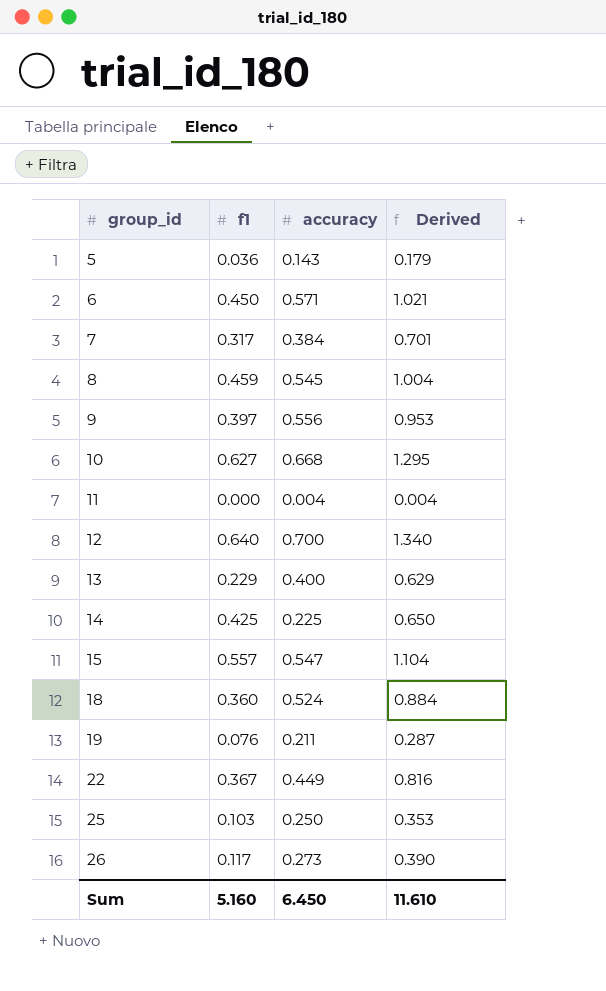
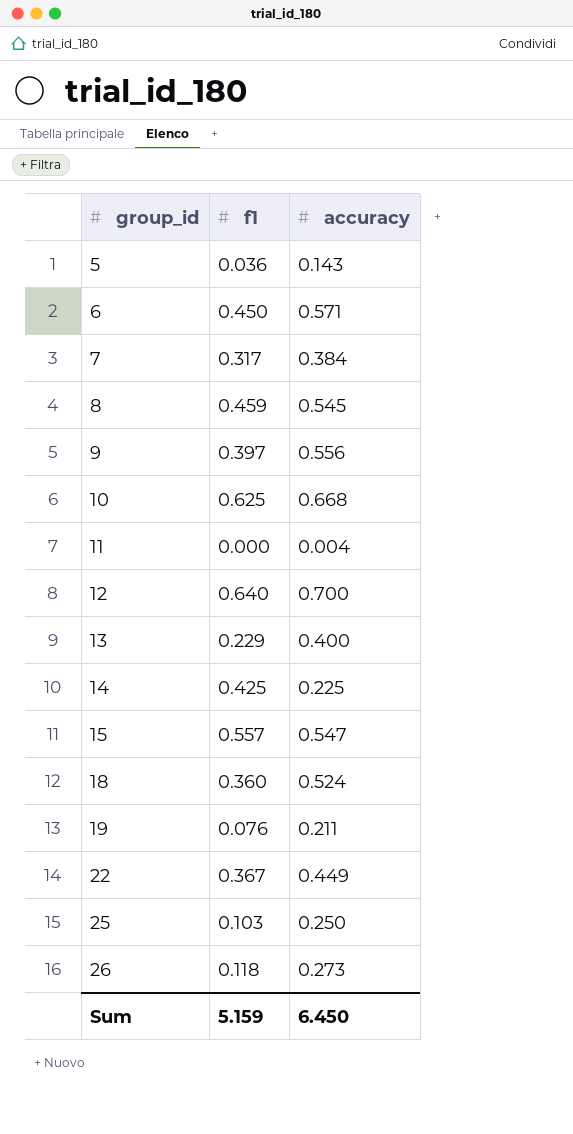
column Derived | formula: [f1] + [accuracy] -> none
10 | f1: 0.627 -> 0.625
26 | f1: 0.117 -> 0.118
Sum | f1: 5.160 -> 5.159

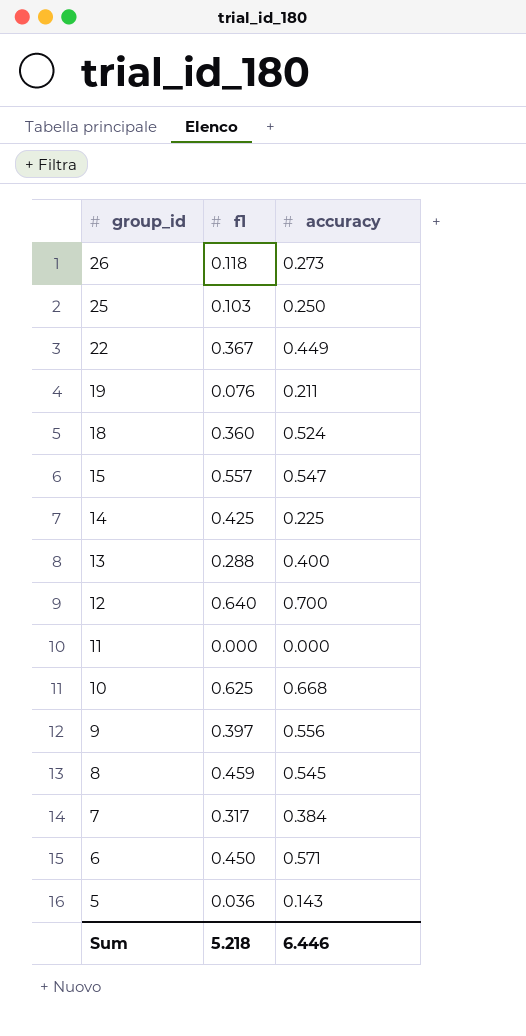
row order: group_id ascending -> group_id descending
13 | f1: 0.229 -> 0.288
11 | accuracy: 0.004 -> 0.000
Sum | f1: 5.159 -> 5.218
Sum | accuracy: 6.450 -> 6.446

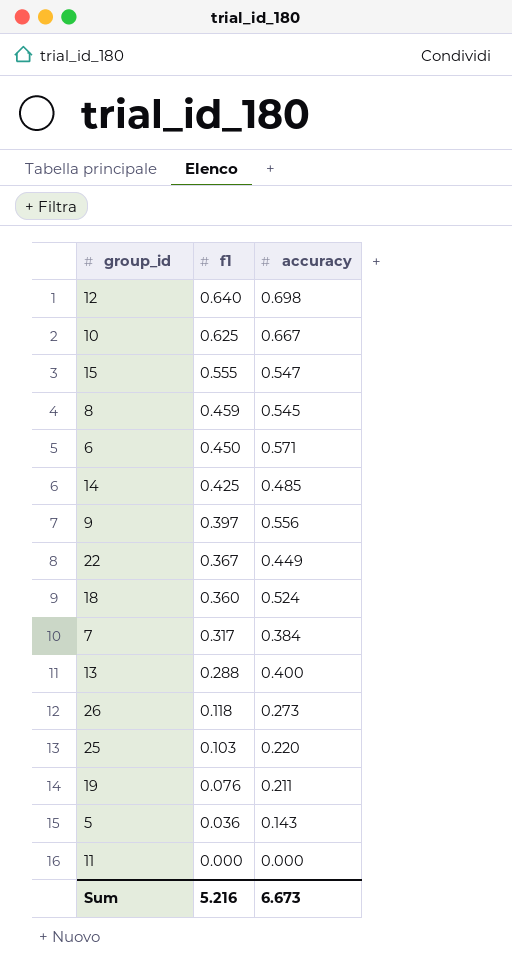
row order: group_id descending -> f1 descending
12 | accuracy: 0.700 -> 0.698
10 | accuracy: 0.668 -> 0.667
15 | f1: 0.557 -> 0.555
14 | accuracy: 0.225 -> 0.485
25 | accuracy: 0.250 -> 0.220
Sum | f1: 5.218 -> 5.216
Sum | accuracy: 6.446 -> 6.673

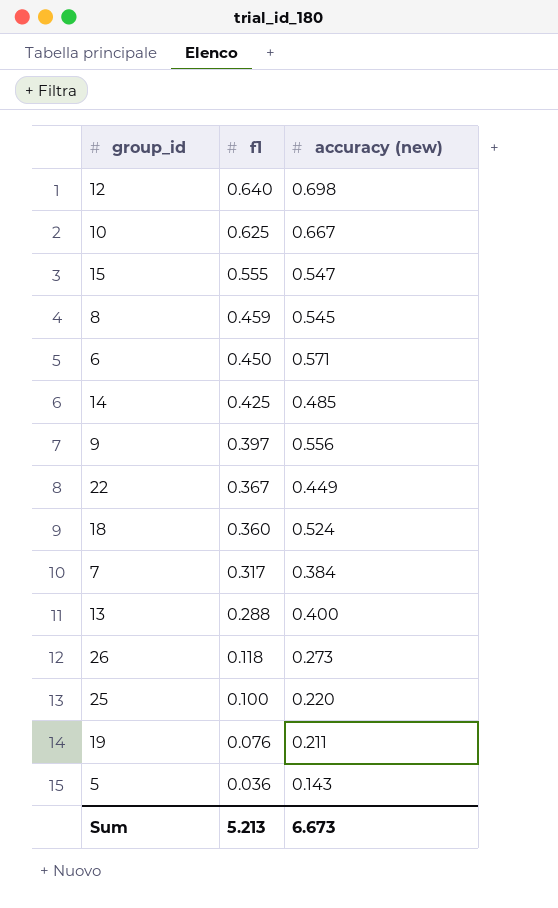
column name: accuracy -> accuracy (new)
row 11: 0.000 | 0.000 -> none
25 | f1: 0.103 -> 0.100
Sum | f1: 5.216 -> 5.213

